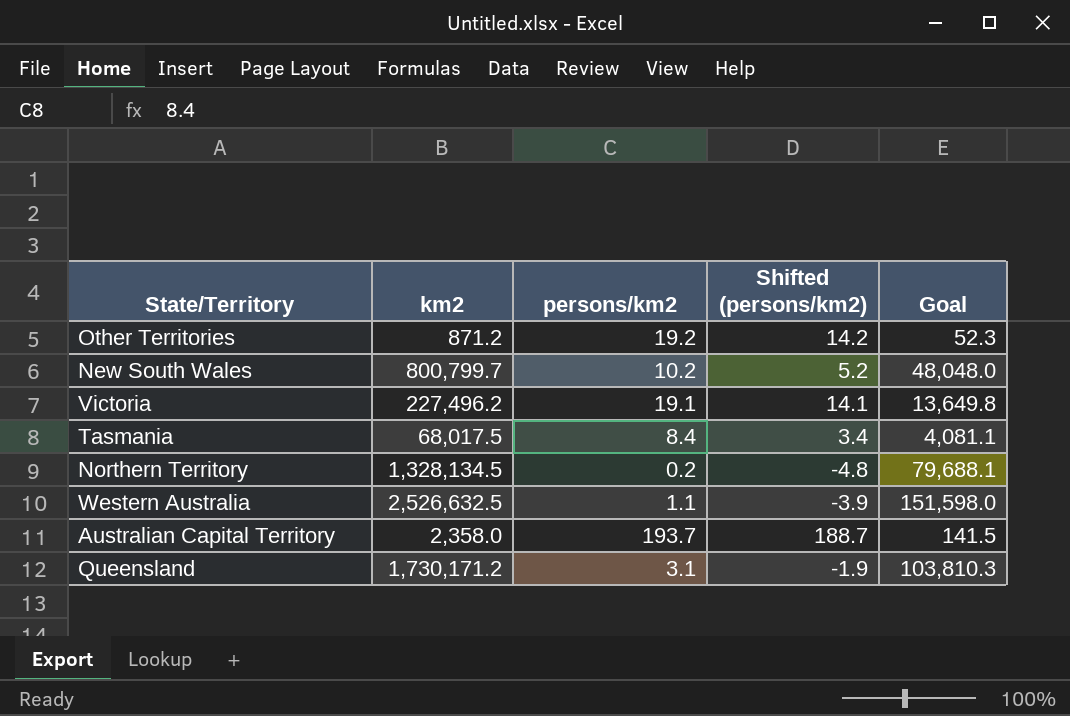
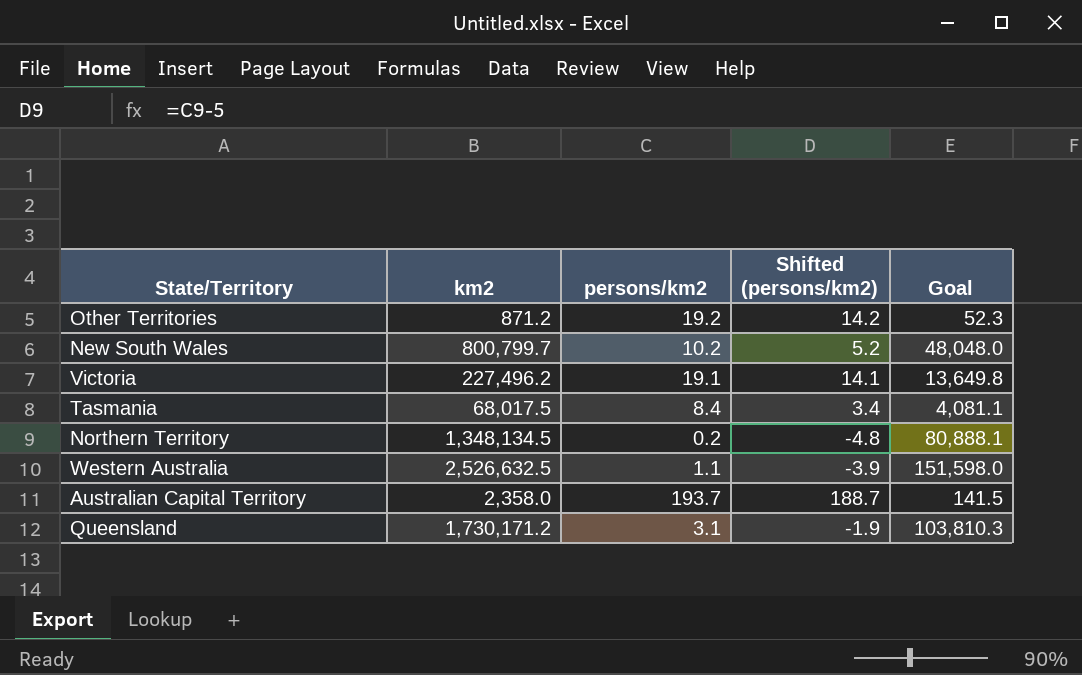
Northern Territory | km2: 1,328,134.5 -> 1,348,134.5
Northern Territory | Goal: 79,688.1 -> 80,888.1

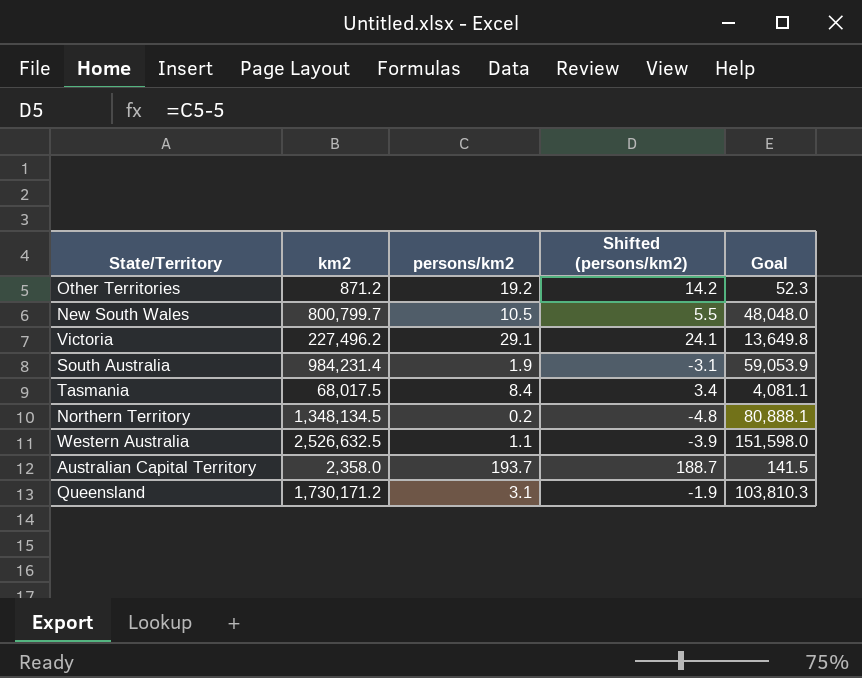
New South Wales | persons/km2: 10.2 -> 10.5
New South Wales | Shifted (persons/km2): 5.2 -> 5.5
Victoria | persons/km2: 19.1 -> 29.1
Victoria | Shifted (persons/km2): 14.1 -> 24.1
row South Australia: none -> 984,231.4 | 1.9 | -3.1 | 59,053.9

